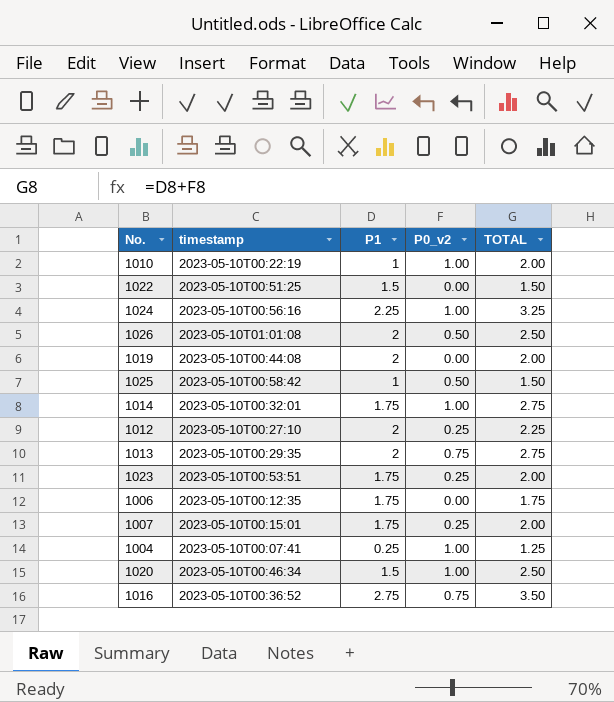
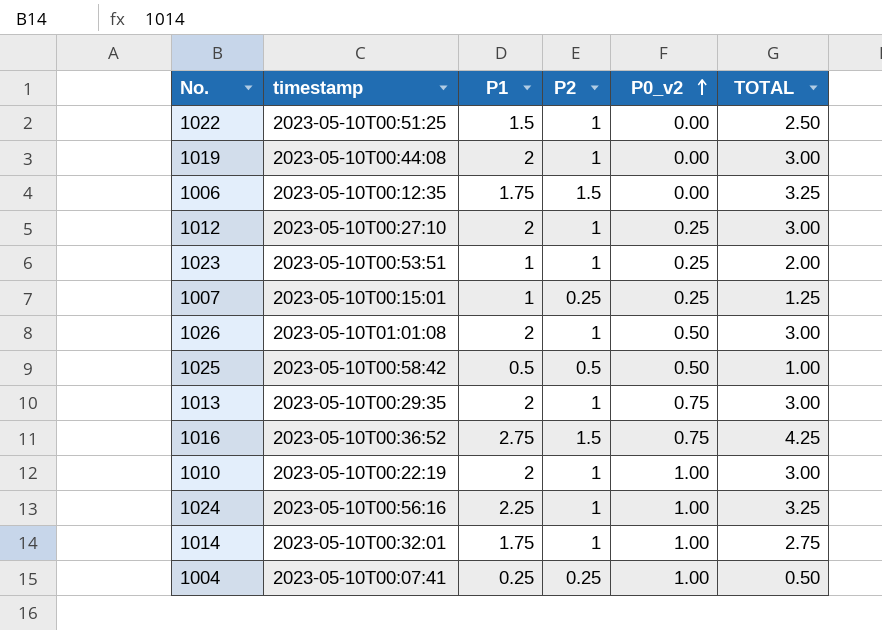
row order: none -> P0_v2 ascending
column P2 | position: none -> 4
column TOTAL | formula: [P1] + [P0_v2] -> [P1] + [P2]
row 1020: 2023-05-10T00:46:34 | 1.5 | 1.00 | 2.50 -> none
1023 | P1: 1.75 -> 1
1007 | P1: 1.75 -> 1
1025 | P1: 1 -> 0.5
1010 | P1: 1 -> 2

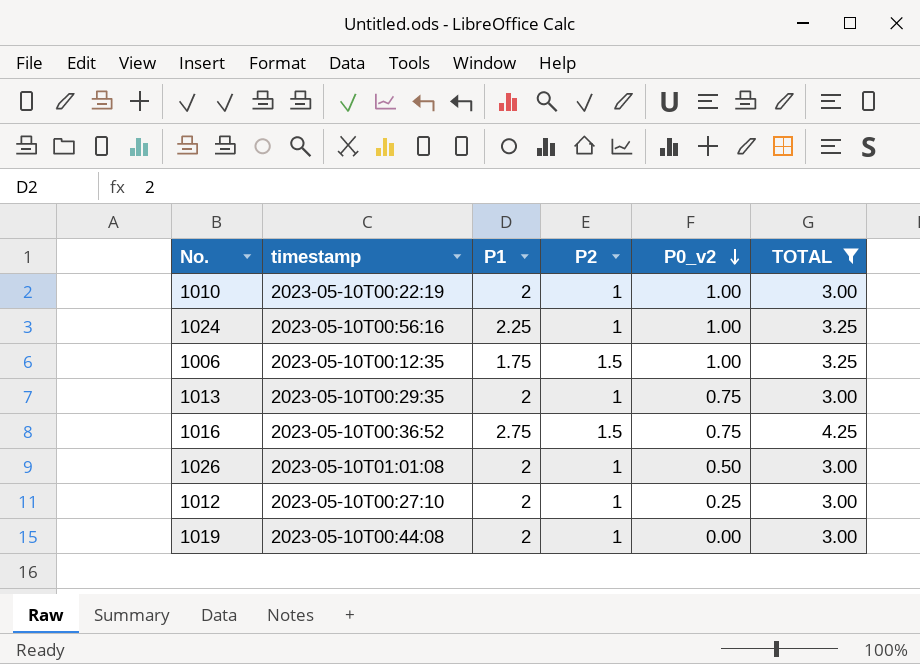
filter: none -> TOTAL >= 3.00
row order: P0_v2 ascending -> P0_v2 descending
1006 | P0_v2: 0.00 -> 1.00

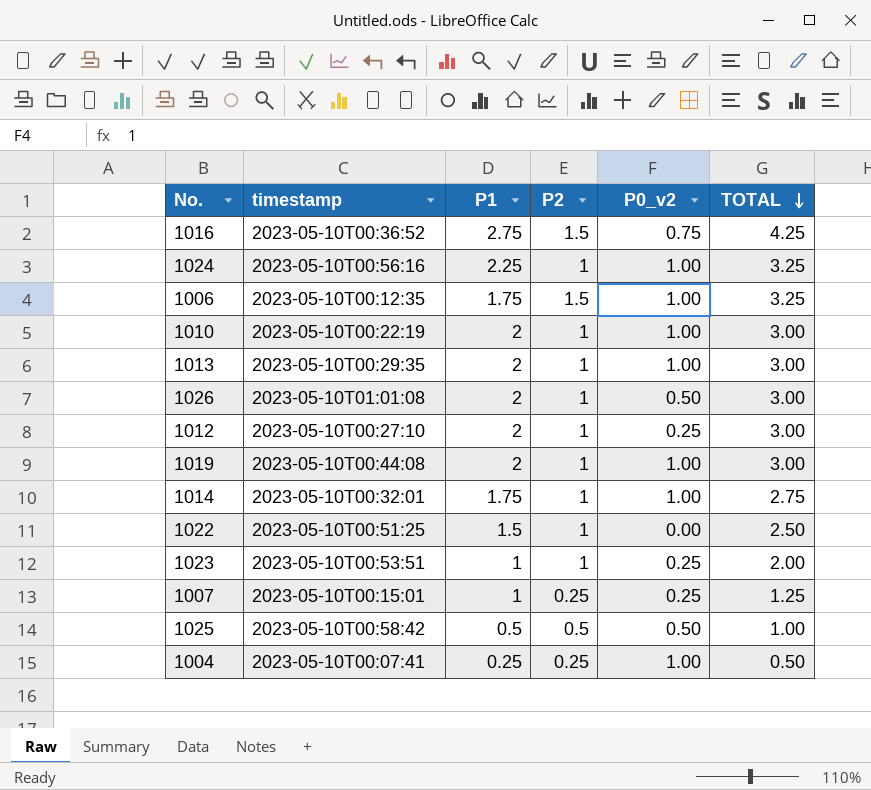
filter: TOTAL >= 3.00 -> none
row order: P0_v2 descending -> TOTAL descending
1013 | P0_v2: 0.75 -> 1.00
1019 | P0_v2: 0.00 -> 1.00

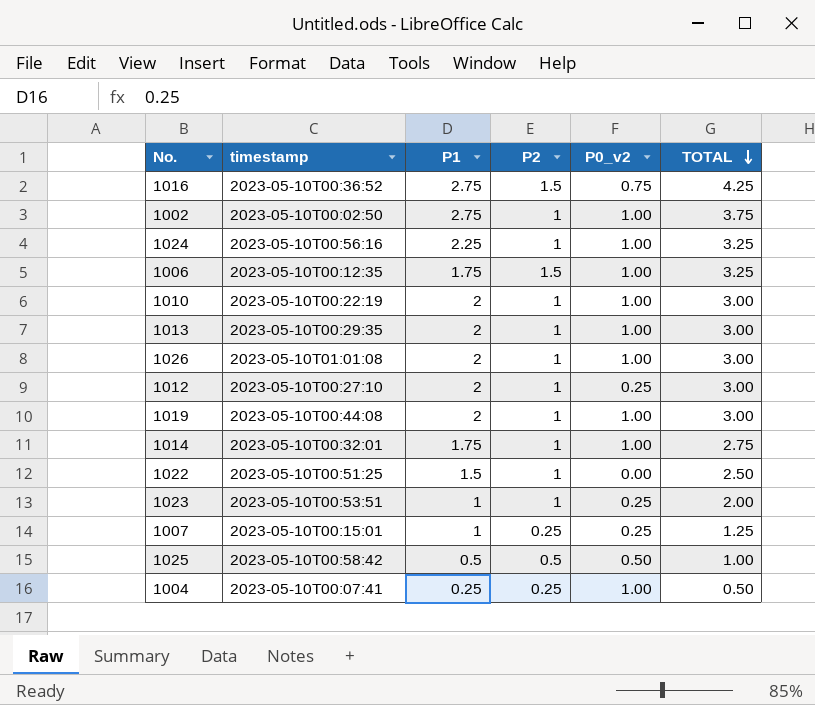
row 1002: none -> 2023-05-10T00:02:50 | 2.75 | 1 | 1.00 | 3.75
1026 | P0_v2: 0.50 -> 1.00

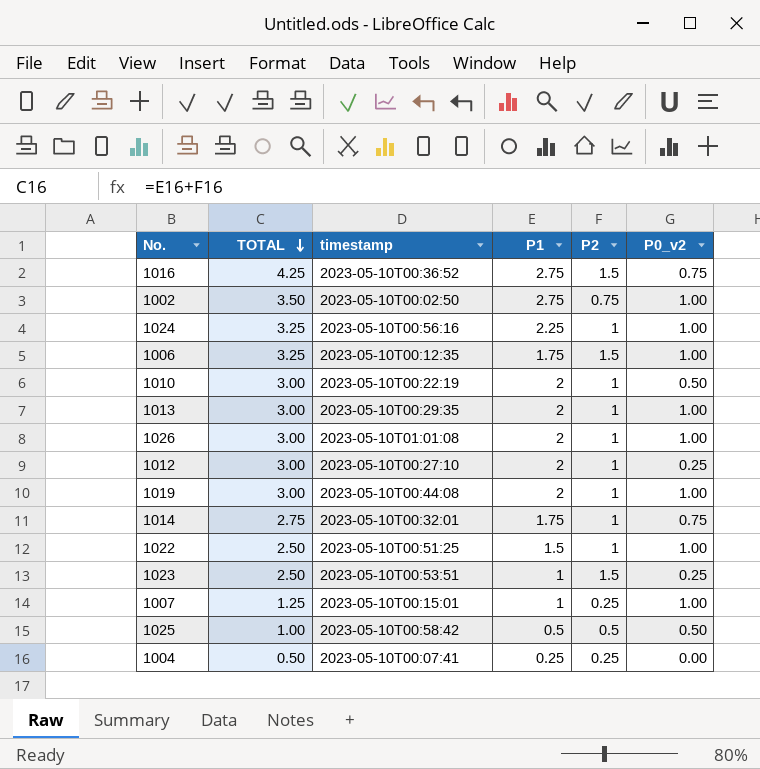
column TOTAL | position: 6 -> 2
1002 | TOTAL: 3.75 -> 3.50
1002 | P2: 1 -> 0.75
1010 | P0_v2: 1.00 -> 0.50
1014 | P0_v2: 1.00 -> 0.75
1022 | P0_v2: 0.00 -> 1.00
1023 | TOTAL: 2.00 -> 2.50
1023 | P2: 1 -> 1.5
1007 | P0_v2: 0.25 -> 1.00
1004 | P0_v2: 1.00 -> 0.00

